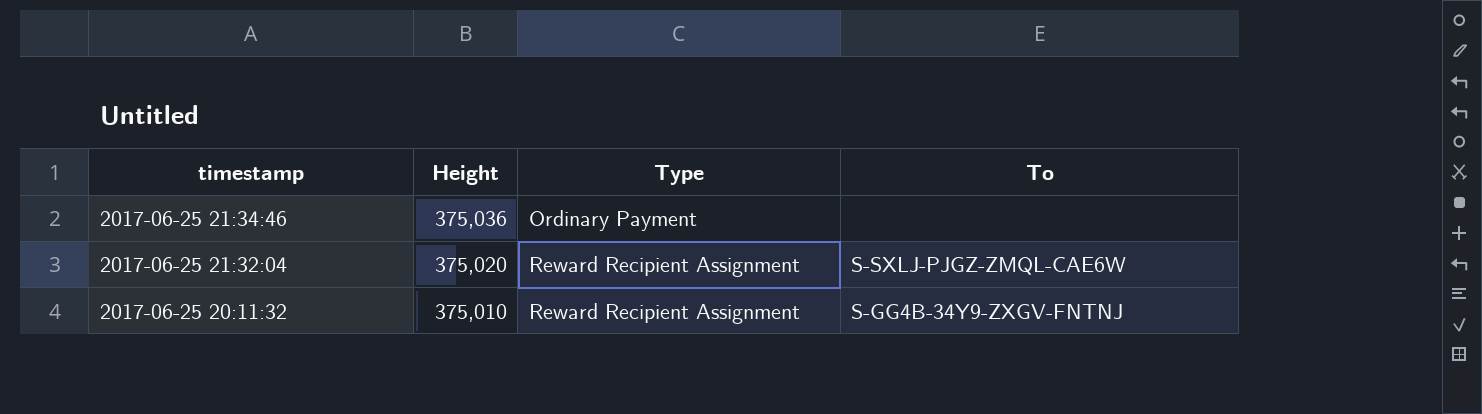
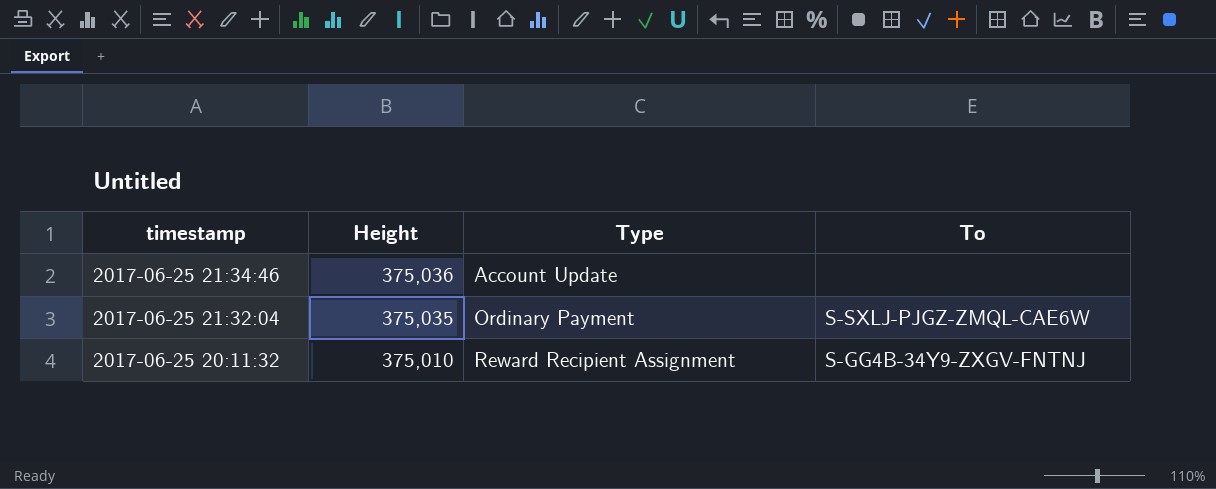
2017-06-25 21:34:46 | Type: Ordinary Payment -> Account Update
2017-06-25 21:32:04 | Height: 375,020 -> 375,035
2017-06-25 21:32:04 | Type: Reward Recipient Assignment -> Ordinary Payment

